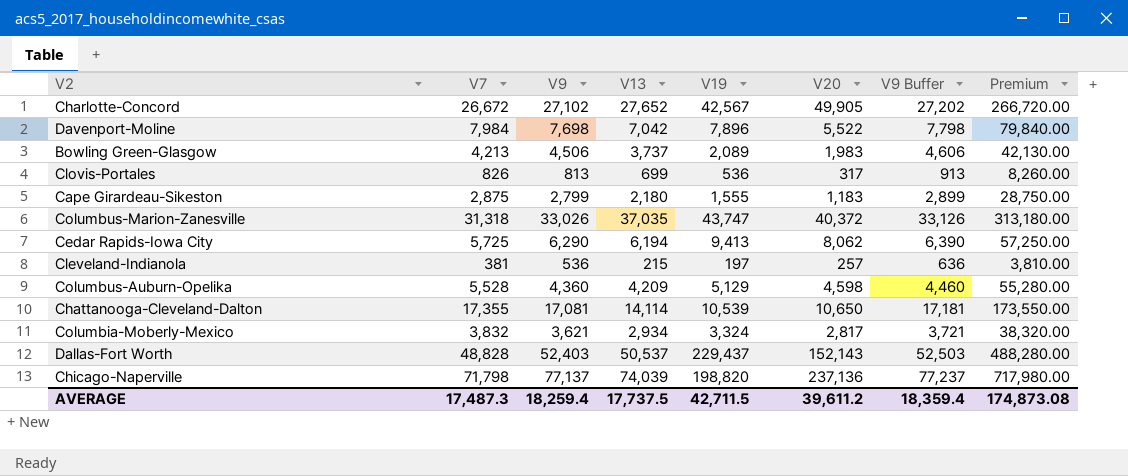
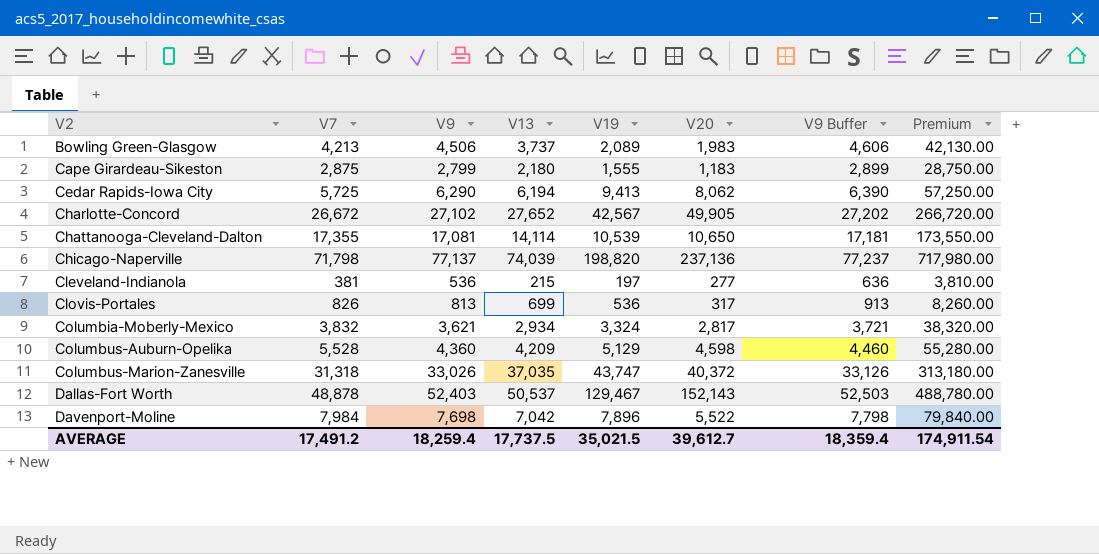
row order: none -> V2 ascending
Cleveland-Indianola | V20: 257 -> 277
Dallas-Fort Worth | V7: 48,828 -> 48,878
Dallas-Fort Worth | V19: 229,437 -> 129,467
Dallas-Fort Worth | Premium: 488,280.00 -> 488,780.00
AVERAGE | V7: 17,487.3 -> 17,491.2
AVERAGE | V19: 42,711.5 -> 35,021.5
AVERAGE | V20: 39,611.2 -> 39,612.7
AVERAGE | Premium: 174,873.08 -> 174,911.54

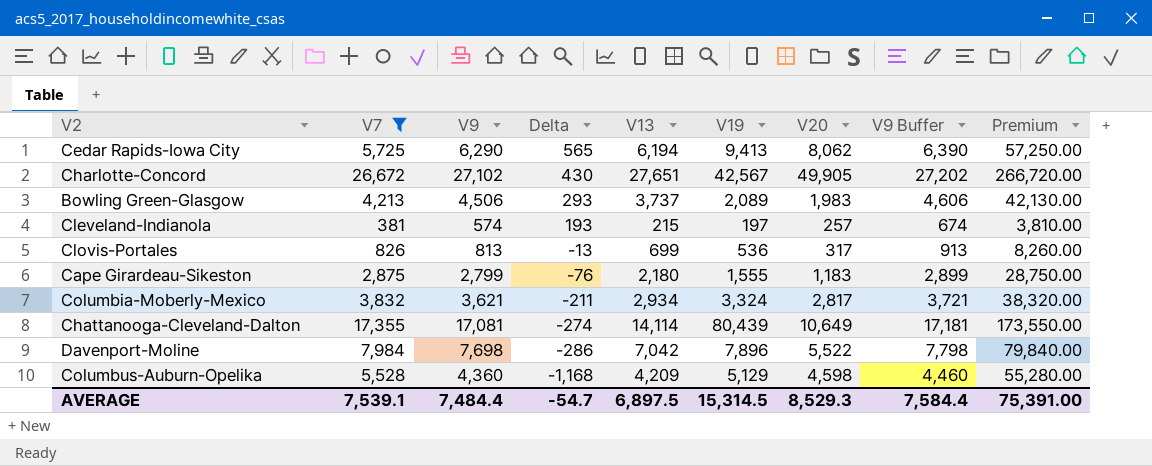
filter: none -> V7 <= 26,672
row order: V2 ascending -> Delta descending
column Delta | formula: none -> [V9] - [V7]
Charlotte-Concord | V13: 27,652 -> 27,651
Cleveland-Indianola | V9: 536 -> 574
Cleveland-Indianola | V20: 277 -> 257
Cleveland-Indianola | V9 Buffer: 636 -> 674
Chattanooga-Cleveland-Dalton | V19: 10,539 -> 80,439
Chattanooga-Cleveland-Dalton | V20: 10,650 -> 10,649
AVERAGE | V7: 17,491.2 -> 7,539.1
AVERAGE | V9: 18,259.4 -> 7,484.4
AVERAGE | V13: 17,737.5 -> 6,897.5
AVERAGE | V19: 35,021.5 -> 15,314.5
AVERAGE | V20: 39,612.7 -> 8,529.3
AVERAGE | V9 Buffer: 18,359.4 -> 7,584.4
AVERAGE | Premium: 174,911.54 -> 75,391.00

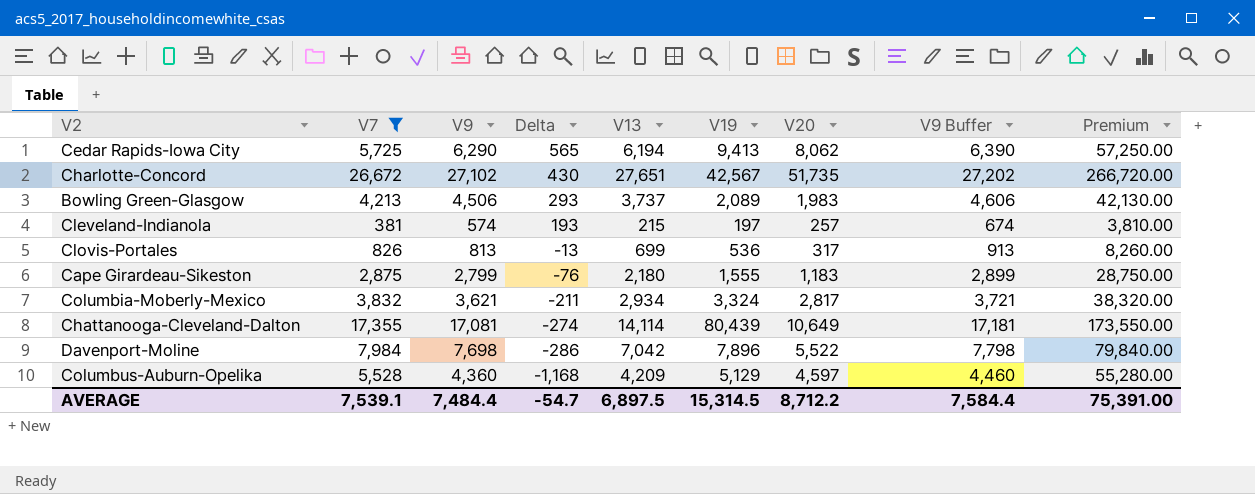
Charlotte-Concord | V20: 49,905 -> 51,735
Columbus-Auburn-Opelika | V20: 4,598 -> 4,597
AVERAGE | V20: 8,529.3 -> 8,712.2

